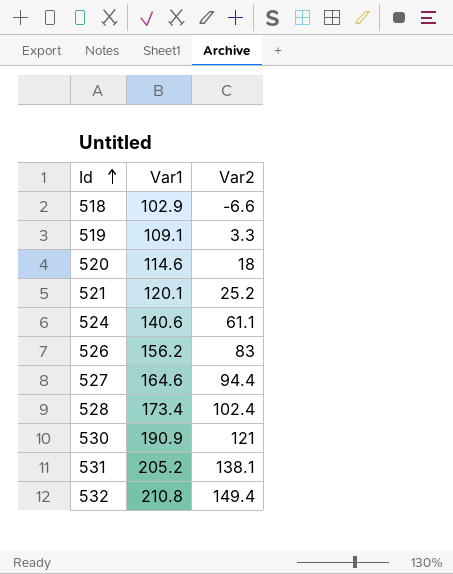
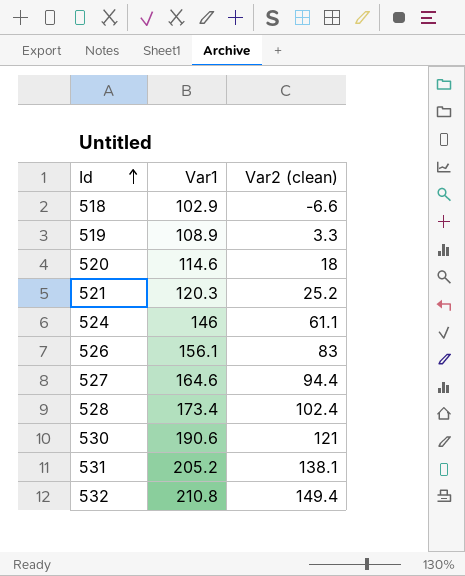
column name: Var2 -> Var2 (clean)
519 | Var1: 109.1 -> 108.9
521 | Var1: 120.1 -> 120.3
524 | Var1: 140.6 -> 146
526 | Var1: 156.2 -> 156.1
530 | Var1: 190.9 -> 190.6

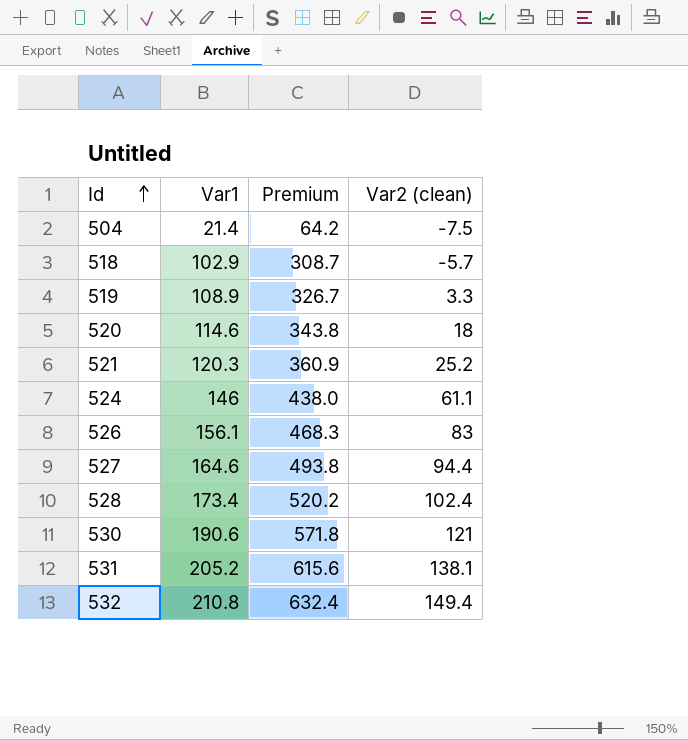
column Premium | formula: none -> [Var1] * 3
row 504: none -> 21.4 | 64.2 | -7.5
518 | Var2 (clean): -6.6 -> -5.7

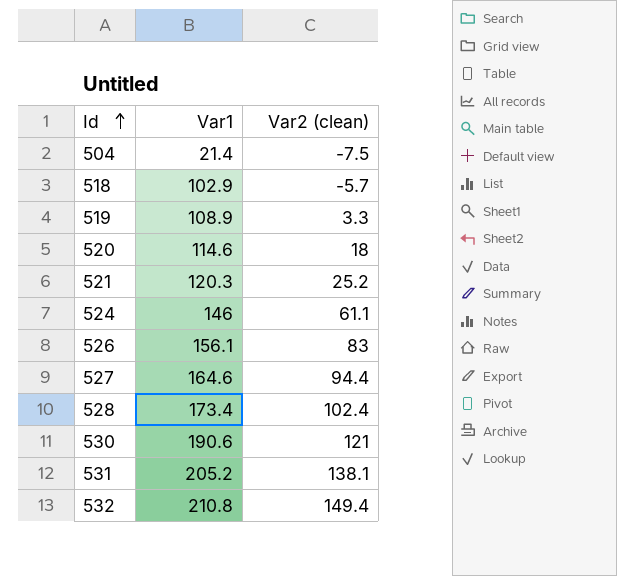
column Premium | formula: [Var1] * 3 -> none

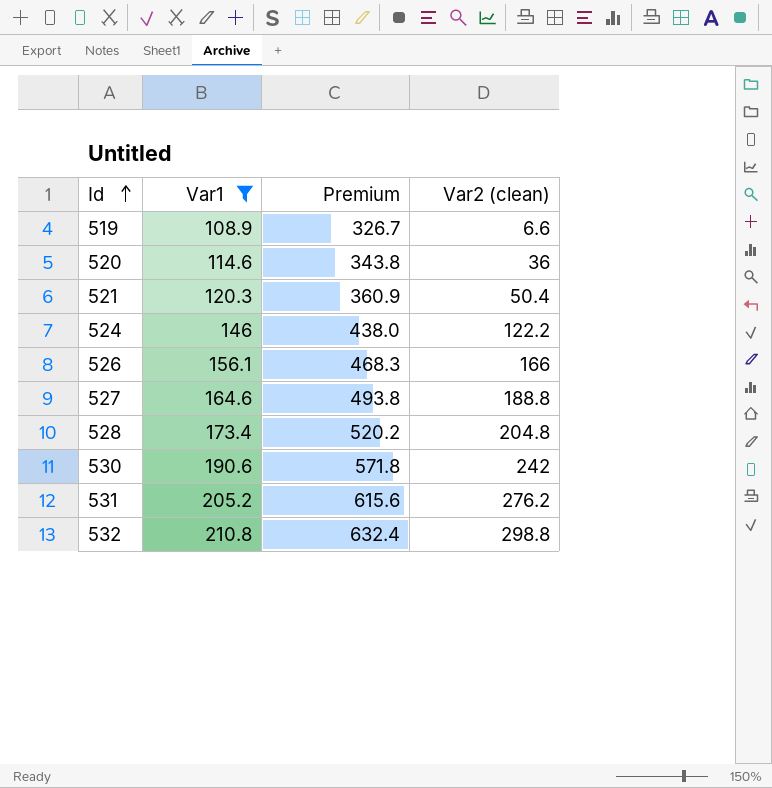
filter: none -> Var1 >= 108.9
column Premium | formula: none -> [Var1] * 3
519 | Var2 (clean): 3.3 -> 6.6
520 | Var2 (clean): 18 -> 36
521 | Var2 (clean): 25.2 -> 50.4
524 | Var2 (clean): 61.1 -> 122.2
526 | Var2 (clean): 83 -> 166
527 | Var2 (clean): 94.4 -> 188.8
528 | Var2 (clean): 102.4 -> 204.8
530 | Var2 (clean): 121 -> 242
531 | Var2 (clean): 138.1 -> 276.2
532 | Var2 (clean): 149.4 -> 298.8

